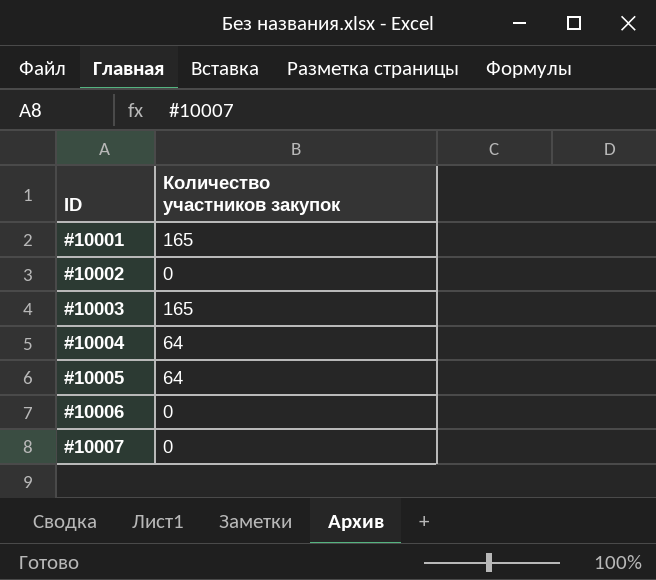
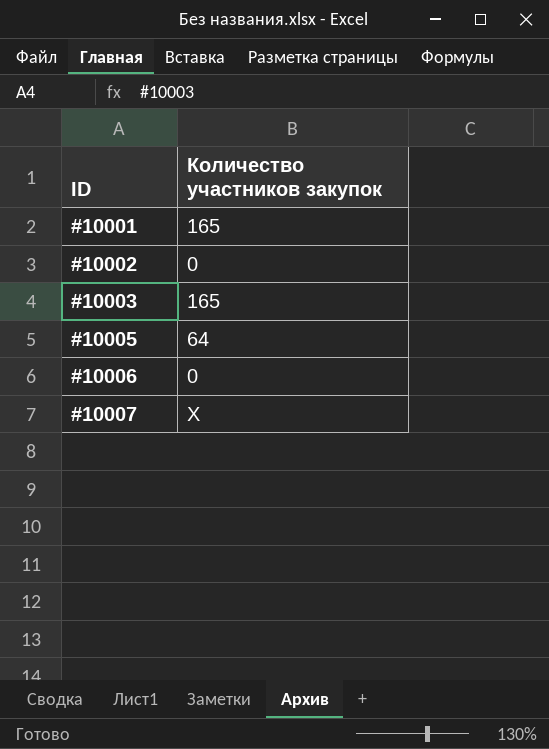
row #10004: 64 -> none
#10007 | Количество участников закупок: 0 -> Х

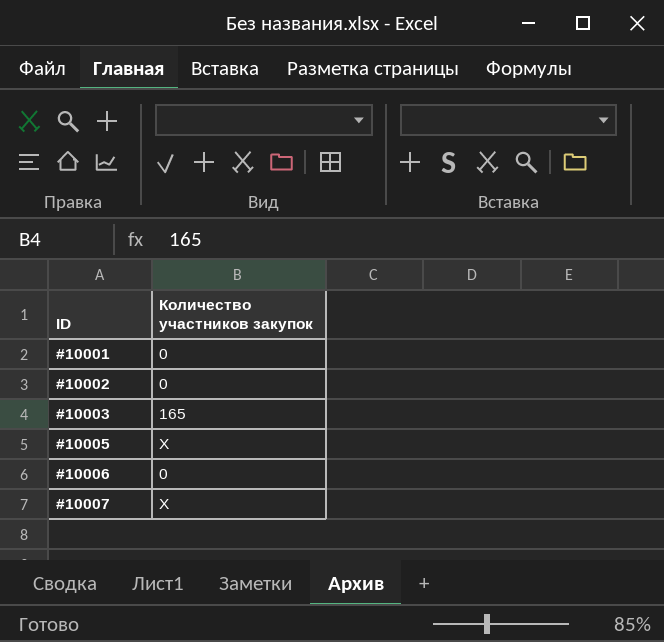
#10001 | Количество участников закупок: 165 -> 0
#10005 | Количество участников закупок: 64 -> Х

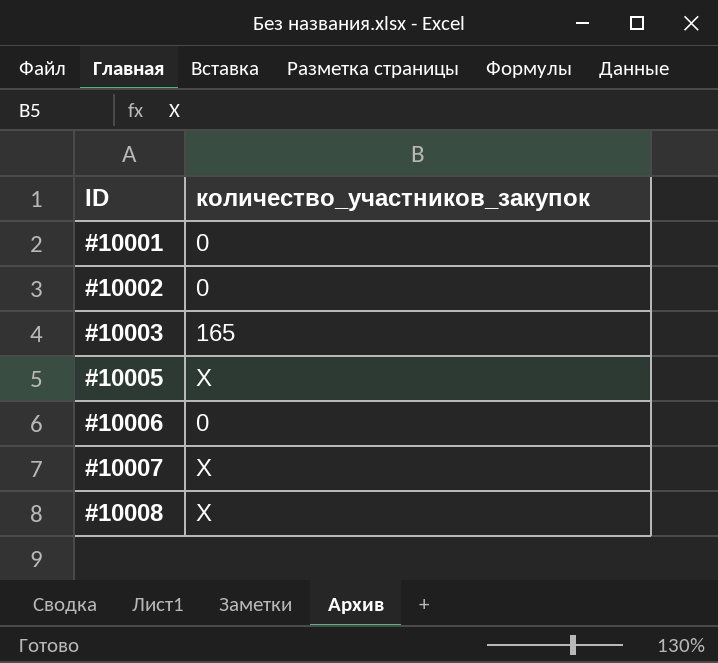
column name: Количество участников закупок -> количество_участников_закупок
row #10008: none -> Х

